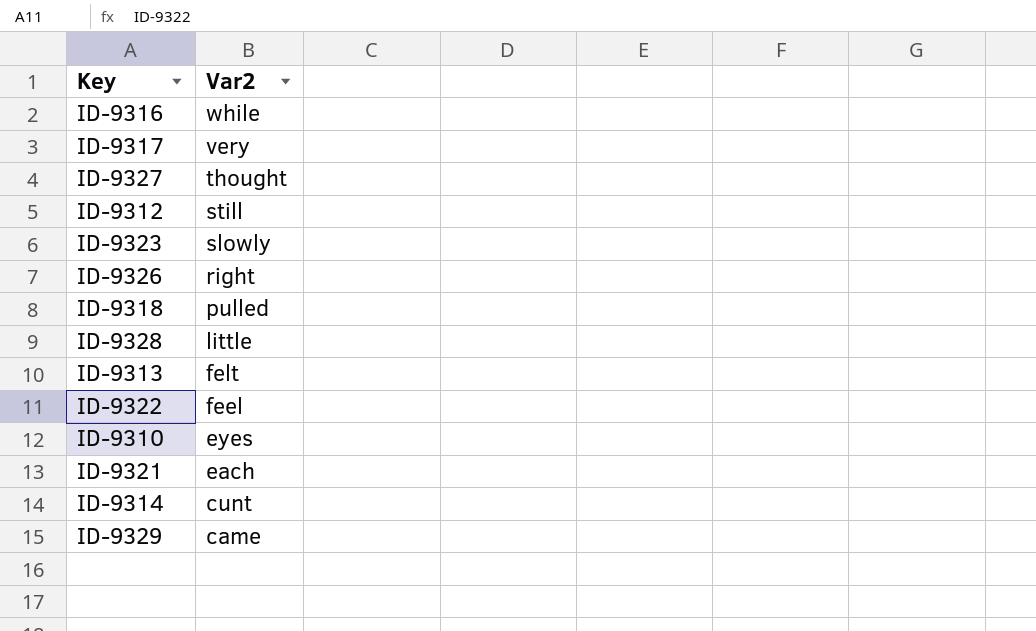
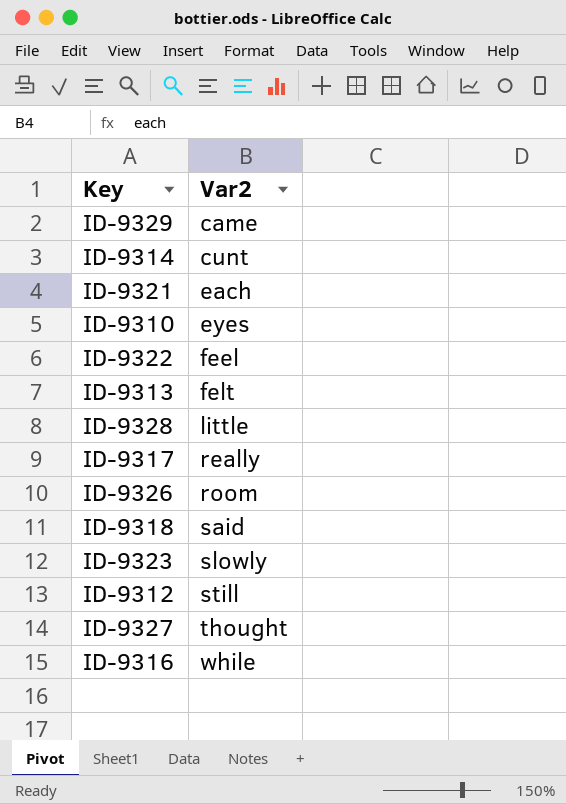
row order: Var2 descending -> Var2 ascending
ID-9317 | Var2: very -> really
ID-9326 | Var2: right -> room
ID-9318 | Var2: pulled -> said

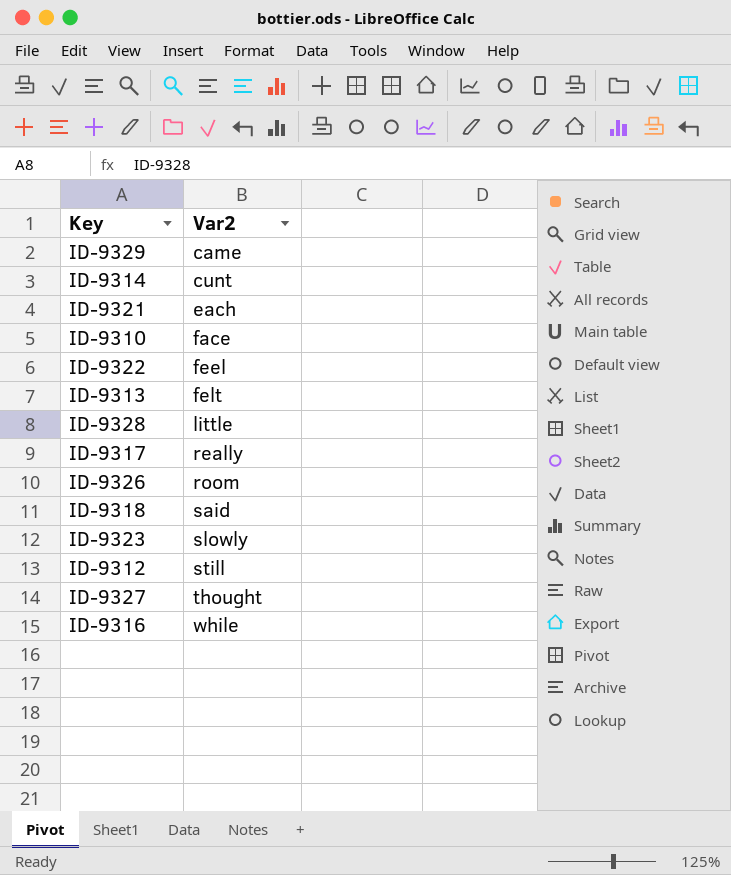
ID-9310 | Var2: eyes -> face

